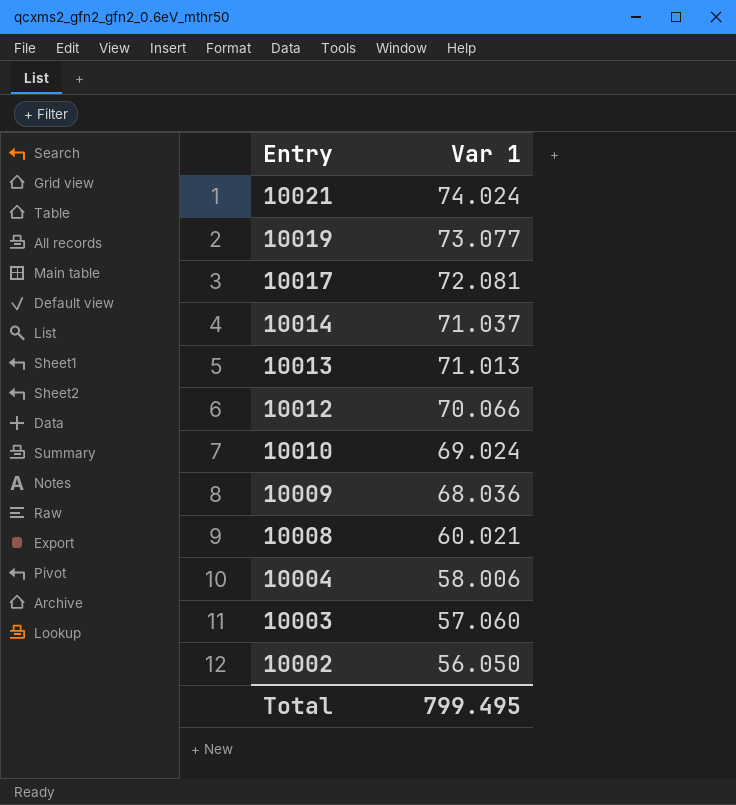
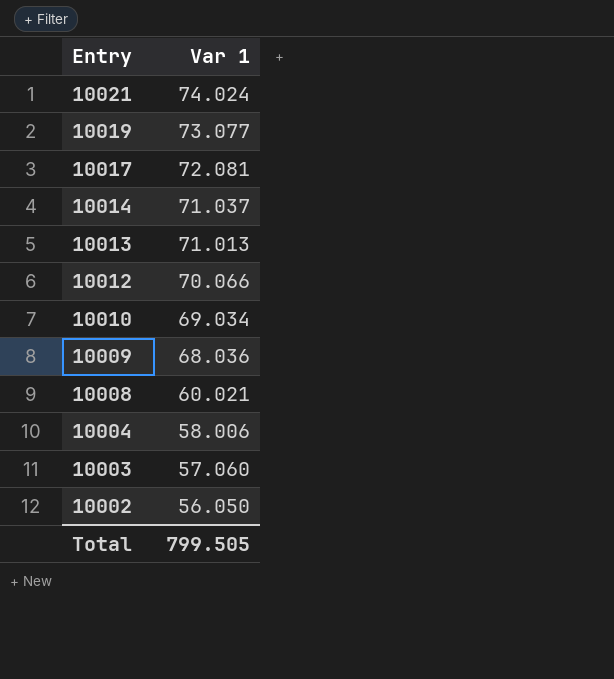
10010 | Var 1: 69.024 -> 69.034
Total | Var 1: 799.495 -> 799.505

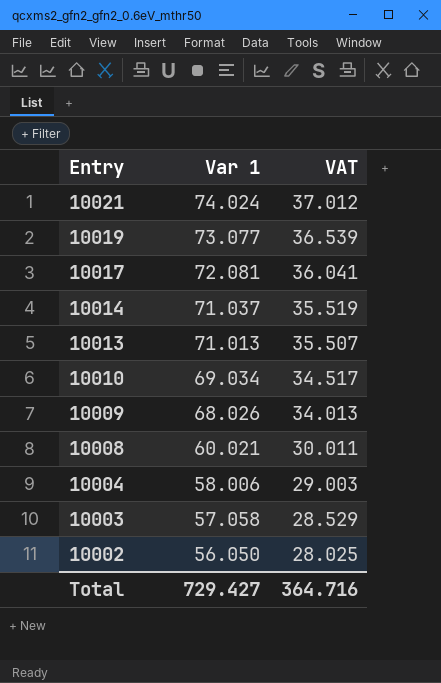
column VAT | formula: none -> [Var 1] * 0.5
row 10012: 70.066 -> none
10009 | Var 1: 68.036 -> 68.026
10003 | Var 1: 57.060 -> 57.058
Total | Var 1: 799.505 -> 729.427

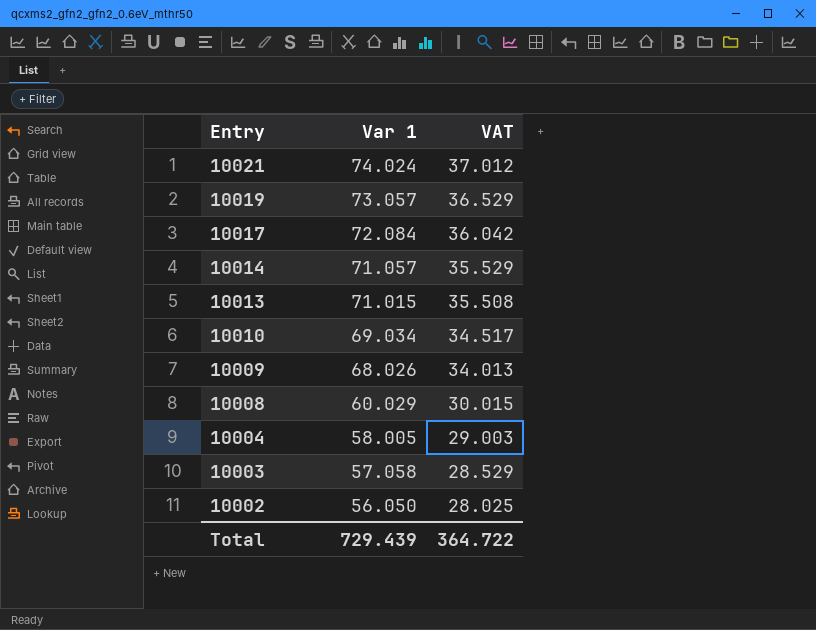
10019 | Var 1: 73.077 -> 73.057
10019 | VAT: 36.539 -> 36.529
10017 | Var 1: 72.081 -> 72.084
10017 | VAT: 36.041 -> 36.042
10014 | Var 1: 71.037 -> 71.057
10014 | VAT: 35.519 -> 35.529
10013 | Var 1: 71.013 -> 71.015
10013 | VAT: 35.507 -> 35.508
10008 | Var 1: 60.021 -> 60.029
10008 | VAT: 30.011 -> 30.015
10004 | Var 1: 58.006 -> 58.005
Total | Var 1: 729.427 -> 729.439
Total | VAT: 364.716 -> 364.722

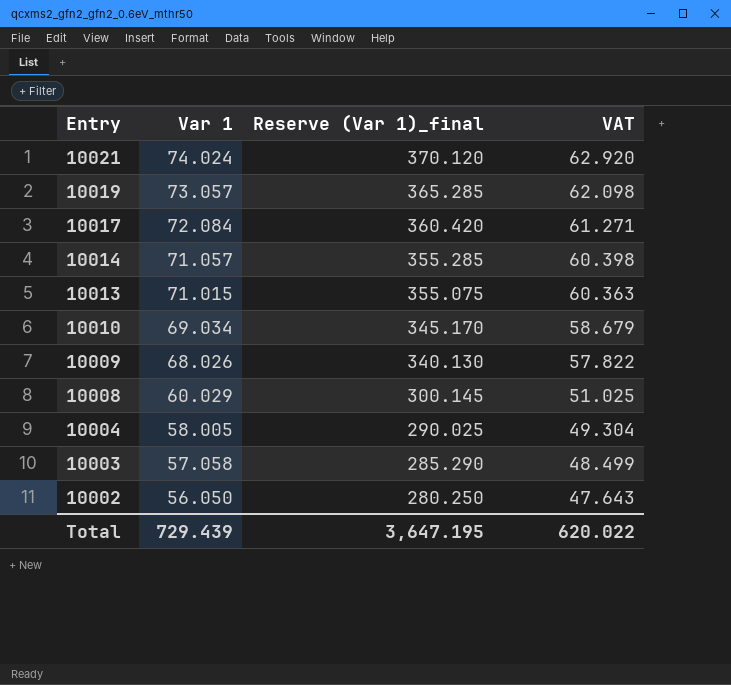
column Reserve (Var 1)_final | formula: none -> [Var 1] * 5
column VAT | formula: [Var 1] * 0.5 -> [Var 1] * 0.85
Total | VAT: 364.722 -> 620.022

